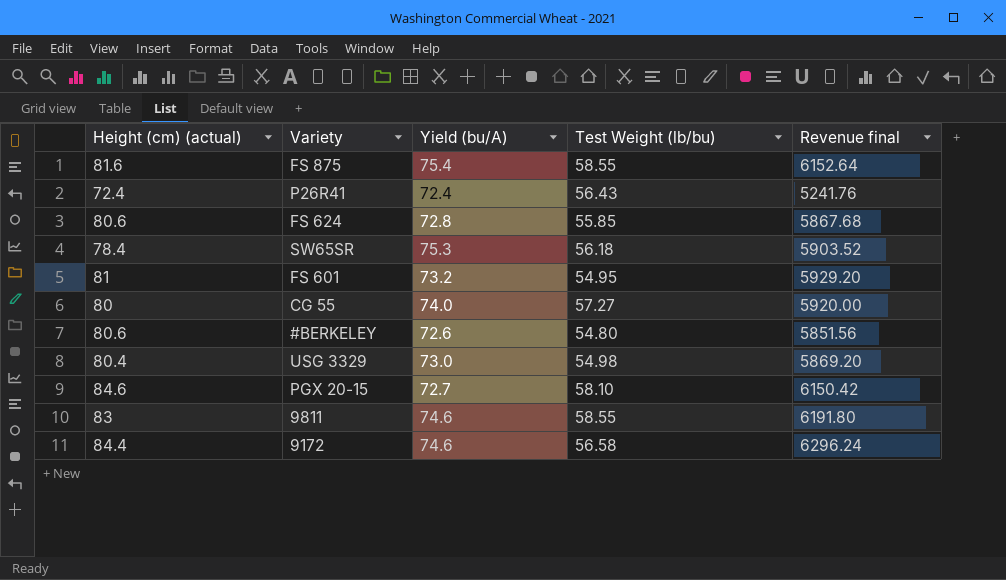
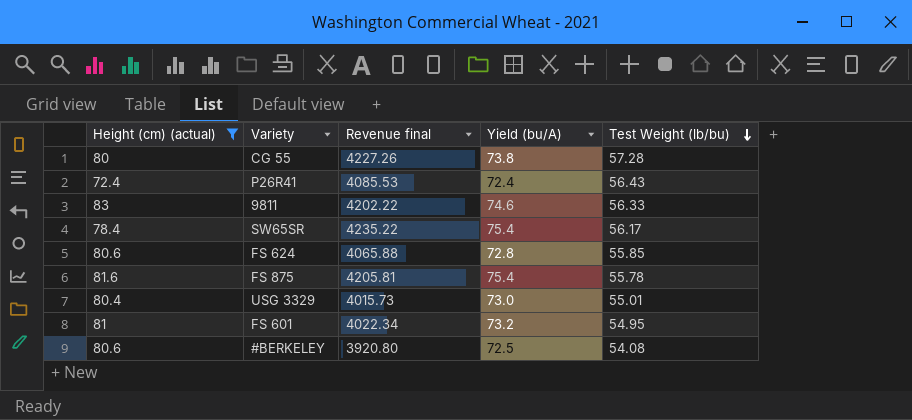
filter: none -> Height (cm) (actual) <= 83
row order: none -> Test Weight (lb/bu) descending
column Revenue final | formula: [Height (cm) (actual)] * [Yield (bu/A)] -> [Yield (bu/A)] * [Test Weight (lb/bu)]
column Revenue final | position: 5 -> 3
CG 55 | Yield (bu/A): 74.0 -> 73.8
CG 55 | Test Weight (lb/bu): 57.27 -> 57.28
9811 | Test Weight (lb/bu): 58.55 -> 56.33
SW65SR | Yield (bu/A): 75.3 -> 75.4
SW65SR | Test Weight (lb/bu): 56.18 -> 56.17
FS 875 | Test Weight (lb/bu): 58.55 -> 55.78
USG 3329 | Test Weight (lb/bu): 54.98 -> 55.01
#BERKELEY | Yield (bu/A): 72.6 -> 72.5
#BERKELEY | Test Weight (lb/bu): 54.80 -> 54.08

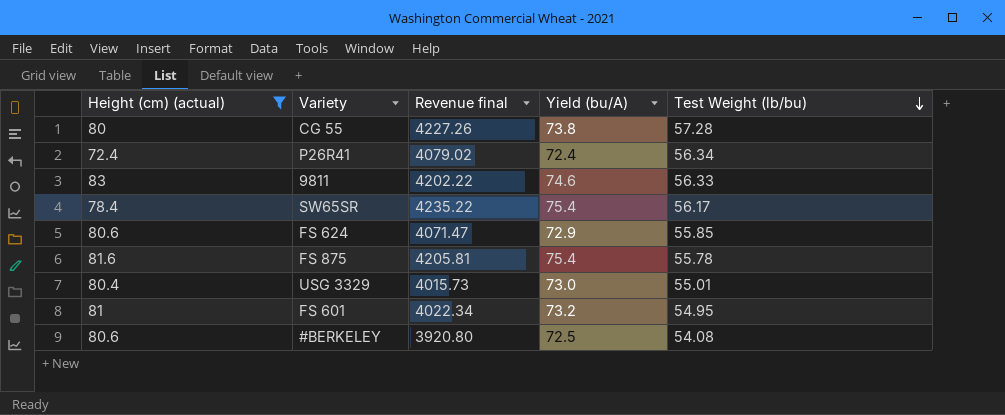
P26R41 | Revenue final: 4085.53 -> 4079.02
P26R41 | Test Weight (lb/bu): 56.43 -> 56.34
FS 624 | Revenue final: 4065.88 -> 4071.47
FS 624 | Yield (bu/A): 72.8 -> 72.9

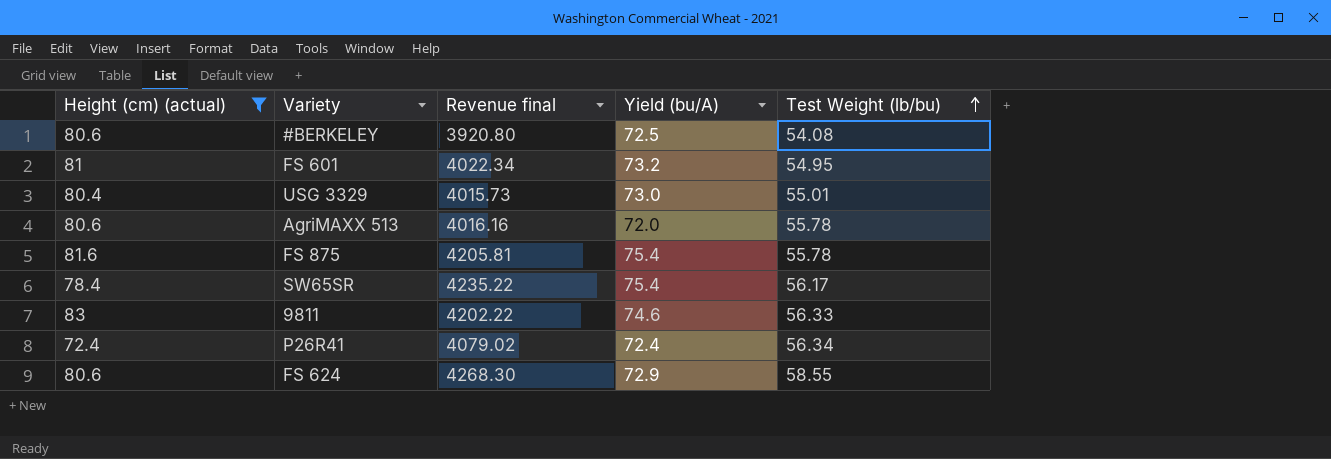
row order: Test Weight (lb/bu) descending -> Test Weight (lb/bu) ascending
row CG 55: 80 | 4227.26 | 73.8 | 57.28 -> none
row AgriMAXX 513: none -> 80.6 | 4016.16 | 72.0 | 55.78
FS 624 | Revenue final: 4071.47 -> 4268.30
FS 624 | Test Weight (lb/bu): 55.85 -> 58.55

